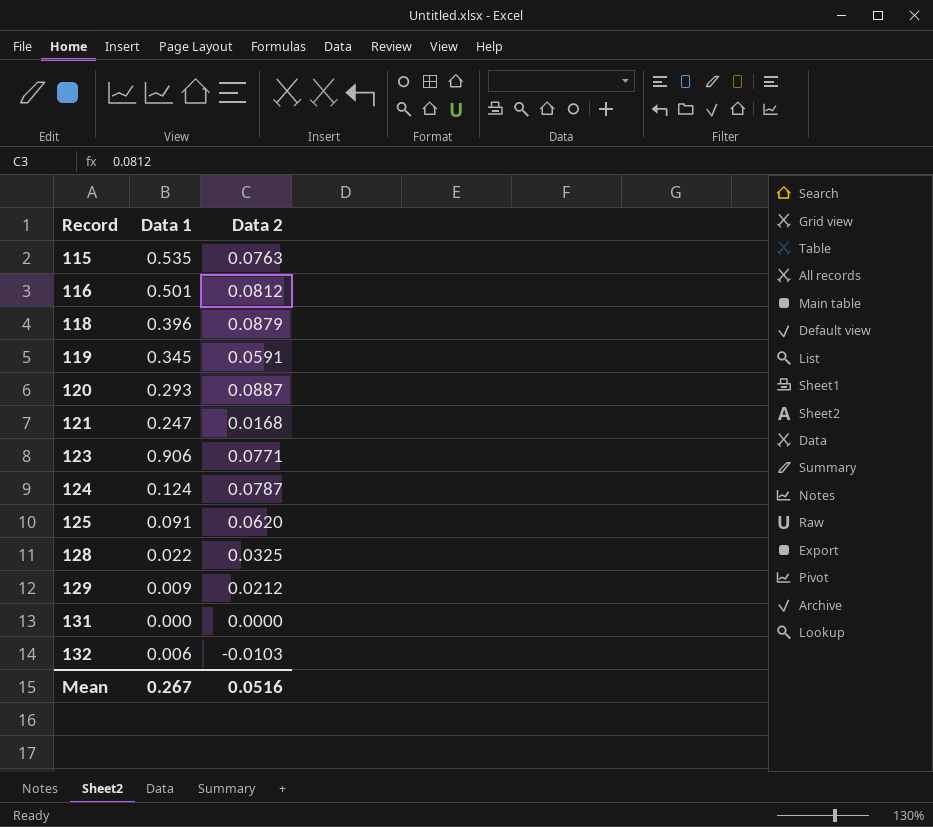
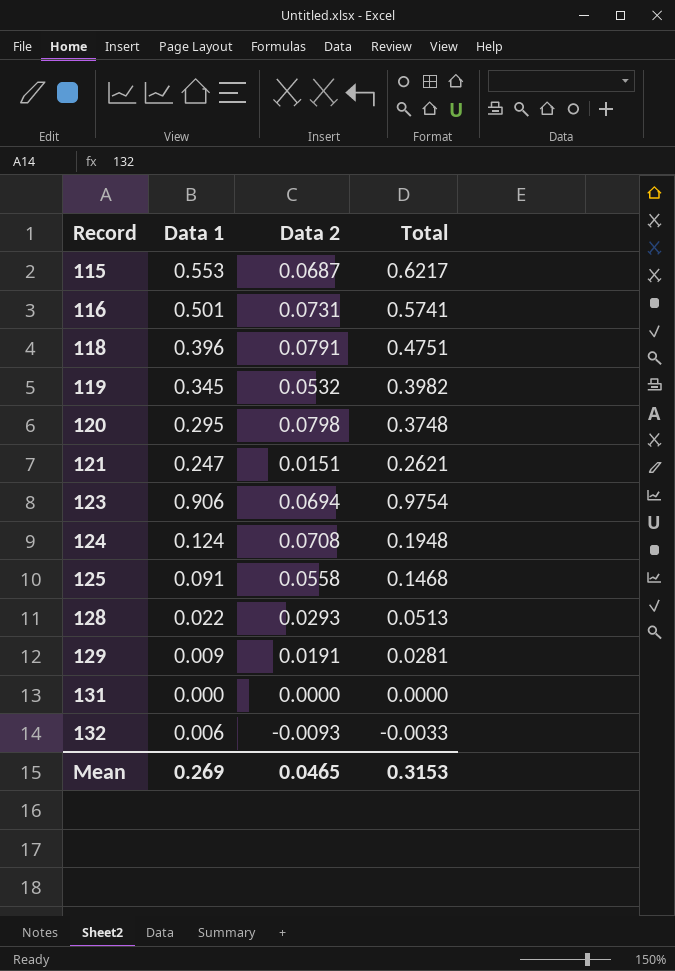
column Total | formula: none -> [Data 1] + [Data 2]
115 | Data 1: 0.535 -> 0.553
115 | Data 2: 0.0763 -> 0.0687
116 | Data 2: 0.0812 -> 0.0731
118 | Data 2: 0.0879 -> 0.0791
119 | Data 2: 0.0591 -> 0.0532
120 | Data 1: 0.293 -> 0.295
120 | Data 2: 0.0887 -> 0.0798
121 | Data 2: 0.0168 -> 0.0151
123 | Data 2: 0.0771 -> 0.0694
124 | Data 2: 0.0787 -> 0.0708
125 | Data 2: 0.0620 -> 0.0558
128 | Data 2: 0.0325 -> 0.0293
129 | Data 2: 0.0212 -> 0.0191
132 | Data 2: -0.0103 -> -0.0093
Mean | Data 1: 0.267 -> 0.269
Mean | Data 2: 0.0516 -> 0.0465

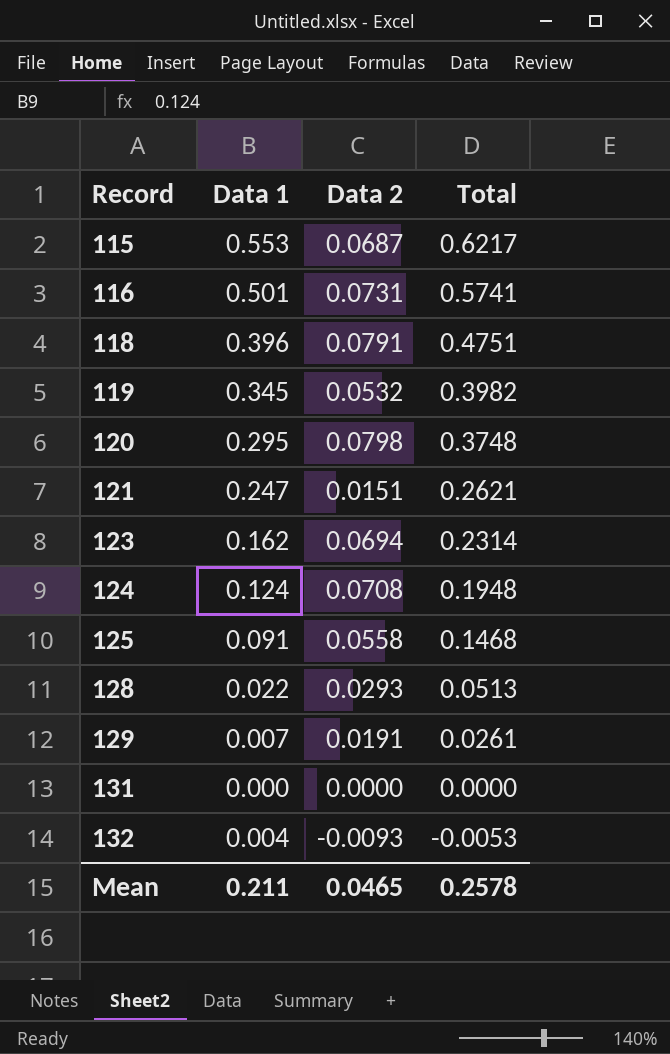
123 | Data 1: 0.906 -> 0.162
123 | Total: 0.9754 -> 0.2314
129 | Data 1: 0.009 -> 0.007
129 | Total: 0.0281 -> 0.0261
132 | Data 1: 0.006 -> 0.004
132 | Total: -0.0033 -> -0.0053
Mean | Data 1: 0.269 -> 0.211
Mean | Total: 0.3153 -> 0.2578

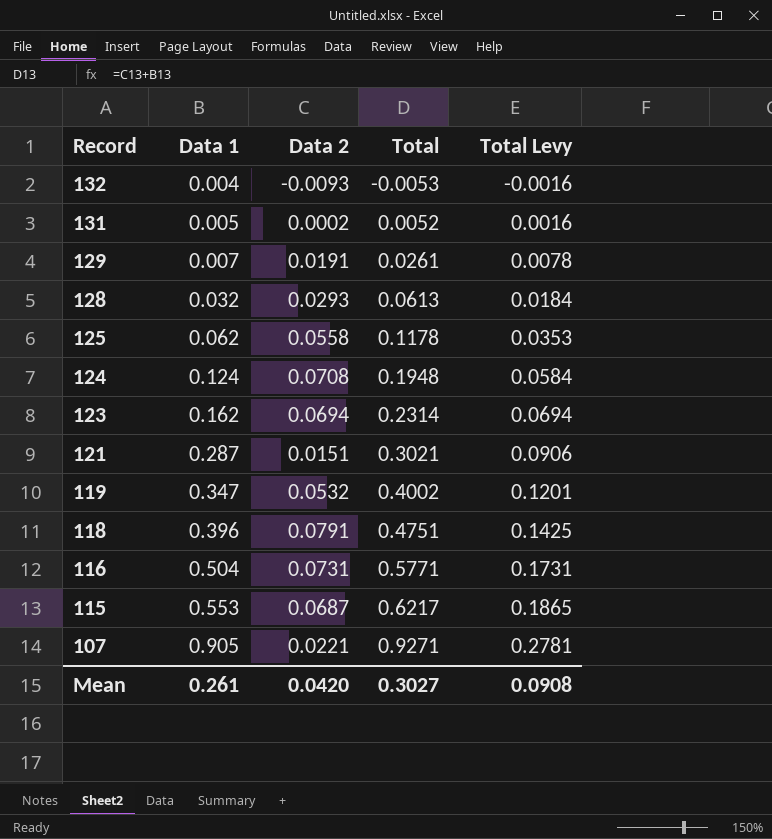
row order: Record ascending -> Record descending
column Total Levy | formula: none -> [Total] * 0.3
row 120: 0.295 | 0.0798 | 0.3748 -> none
131 | Data 1: 0.000 -> 0.005
131 | Data 2: 0.0000 -> 0.0002
131 | Total: 0.0000 -> 0.0052
128 | Data 1: 0.022 -> 0.032
128 | Total: 0.0513 -> 0.0613
125 | Data 1: 0.091 -> 0.062
125 | Total: 0.1468 -> 0.1178
121 | Data 1: 0.247 -> 0.287
121 | Total: 0.2621 -> 0.3021
119 | Data 1: 0.345 -> 0.347
119 | Total: 0.3982 -> 0.4002
116 | Data 1: 0.501 -> 0.504
116 | Total: 0.5741 -> 0.5771
row 107: none -> 0.905 | 0.0221 | 0.9271 | 0.2781
Mean | Data 1: 0.211 -> 0.261
Mean | Data 2: 0.0465 -> 0.0420
Mean | Total: 0.2578 -> 0.3027

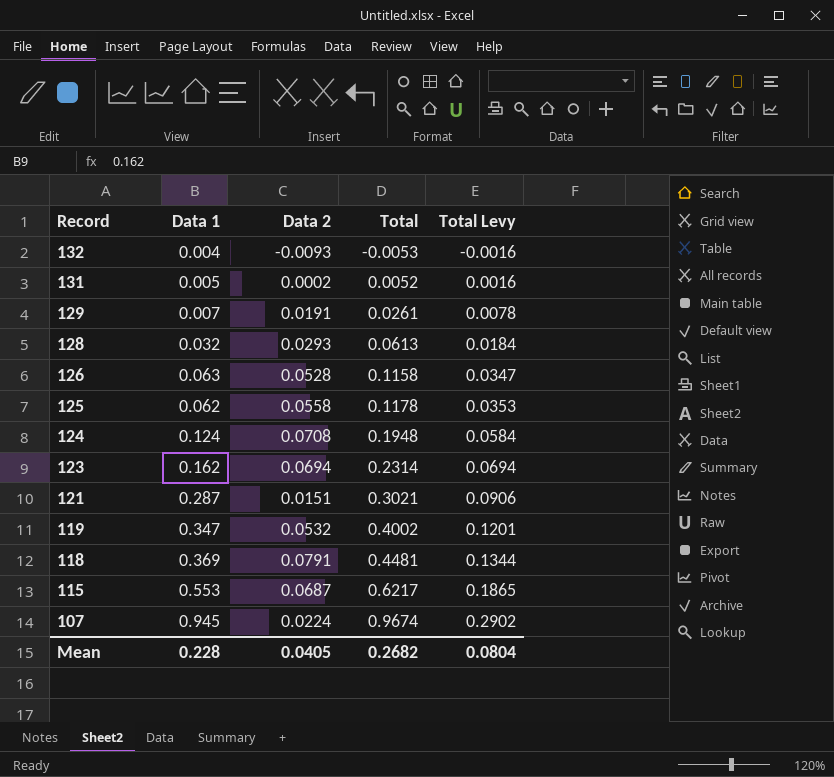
row 116: 0.504 | 0.0731 | 0.5771 | 0.1731 -> none
row 126: none -> 0.063 | 0.0528 | 0.1158 | 0.0347
118 | Data 1: 0.396 -> 0.369
118 | Total: 0.4751 -> 0.4481
118 | Total Levy: 0.1425 -> 0.1344
107 | Data 1: 0.905 -> 0.945
107 | Data 2: 0.0221 -> 0.0224
107 | Total: 0.9271 -> 0.9674
107 | Total Levy: 0.2781 -> 0.2902
Mean | Data 1: 0.261 -> 0.228
Mean | Data 2: 0.0420 -> 0.0405
Mean | Total: 0.3027 -> 0.2682
Mean | Total Levy: 0.0908 -> 0.0804

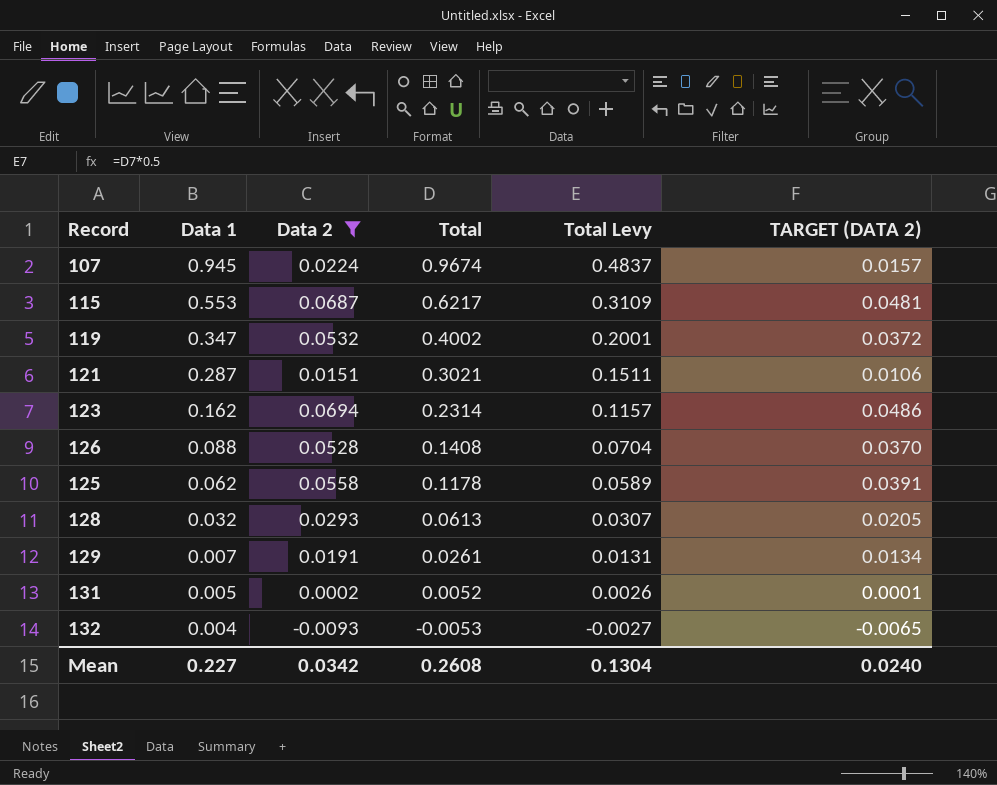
filter: none -> Data 2 <= 0.0694
row order: Record descending -> Data 1 descending
column Total Levy | formula: [Total] * 0.3 -> [Total] * 0.5
column TARGET (DATA 2) | formula: none -> [Data 2] * 0.7
126 | Data 1: 0.063 -> 0.088
126 | Total: 0.1158 -> 0.1408
Mean | Data 1: 0.228 -> 0.227
Mean | Data 2: 0.0405 -> 0.0342
Mean | Total: 0.2682 -> 0.2608
Mean | Total Levy: 0.0804 -> 0.1304

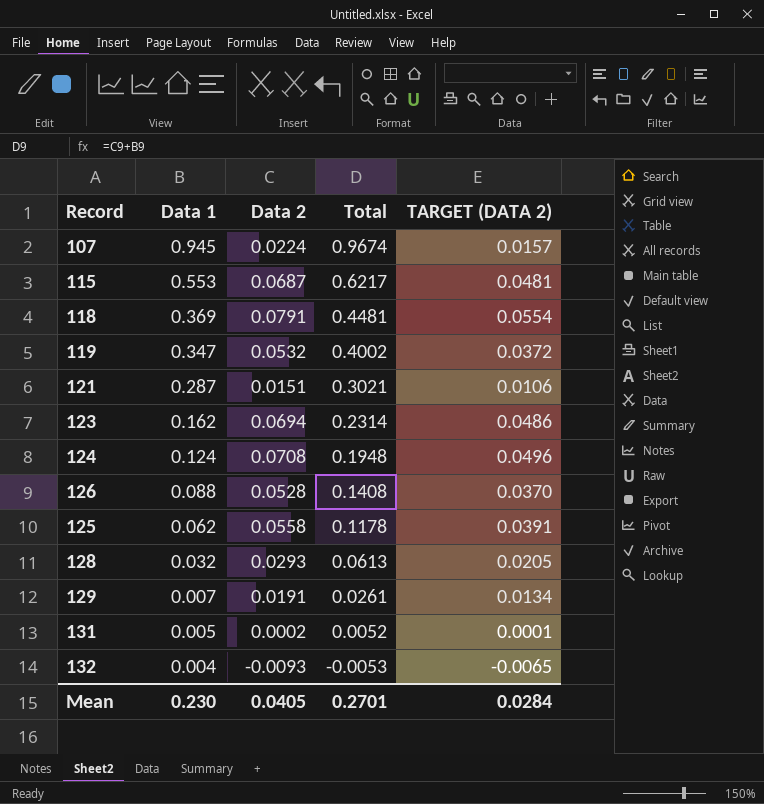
filter: Data 2 <= 0.0694 -> none
column Total Levy | formula: [Total] * 0.5 -> none
Mean | Data 1: 0.227 -> 0.230
Mean | Data 2: 0.0342 -> 0.0405
Mean | Total: 0.2608 -> 0.2701
Mean | TARGET (DATA 2): 0.0240 -> 0.0284

